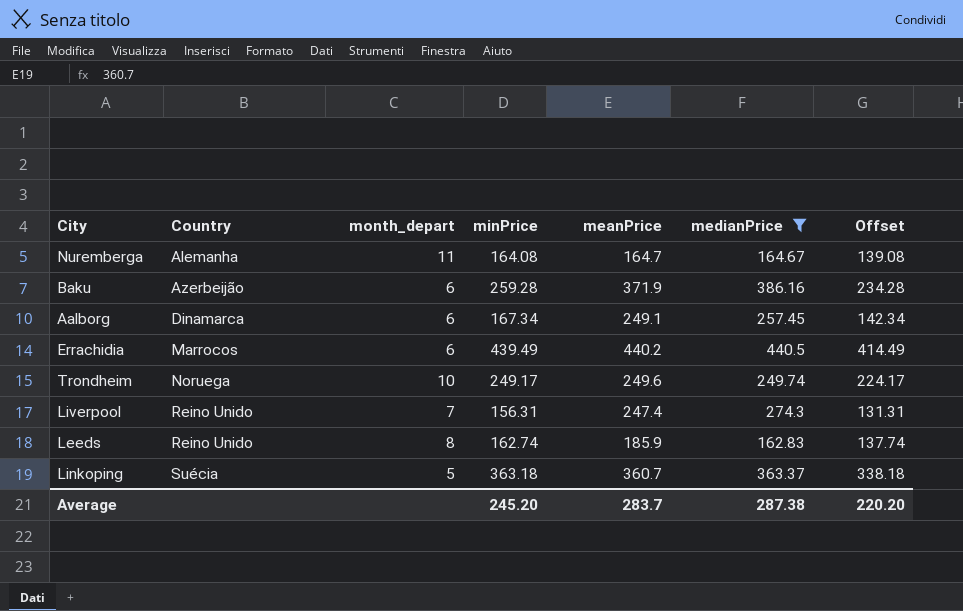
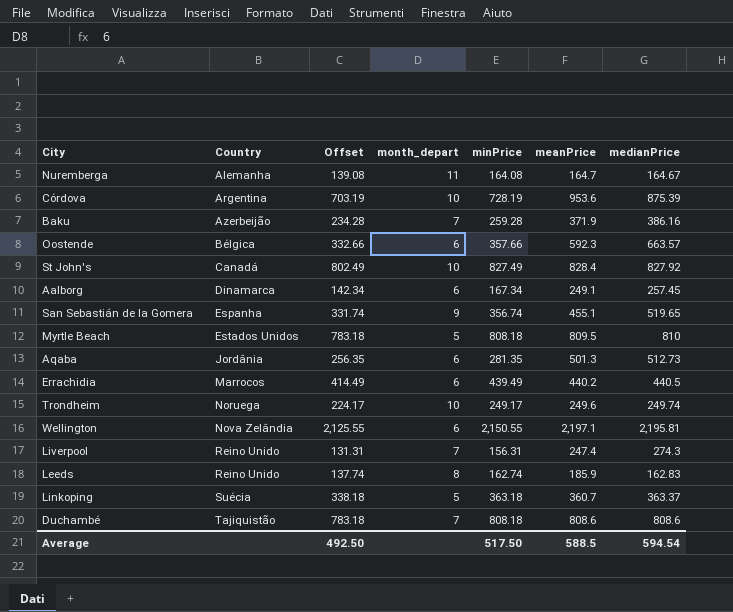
filter: medianPrice <= 440.5 -> none
column Offset | position: 7 -> 3
Baku | month_depart: 6 -> 7
Average | Offset: 220.20 -> 492.50
Average | minPrice: 245.20 -> 517.50
Average | meanPrice: 283.7 -> 588.5
Average | medianPrice: 287.38 -> 594.54

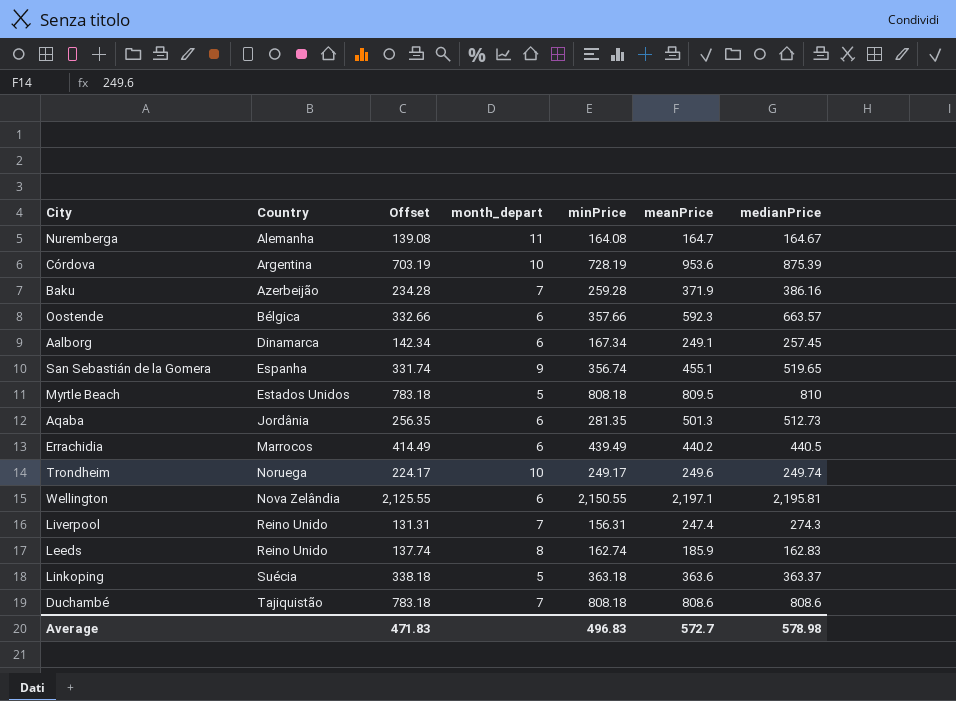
row St John's: Canadá | 802.49 | 10 | 827.49 | 828.4 | 827.92 -> none
Linkoping | meanPrice: 360.7 -> 363.6
Average | Offset: 492.50 -> 471.83
Average | minPrice: 517.50 -> 496.83
Average | meanPrice: 588.5 -> 572.7
Average | medianPrice: 594.54 -> 578.98

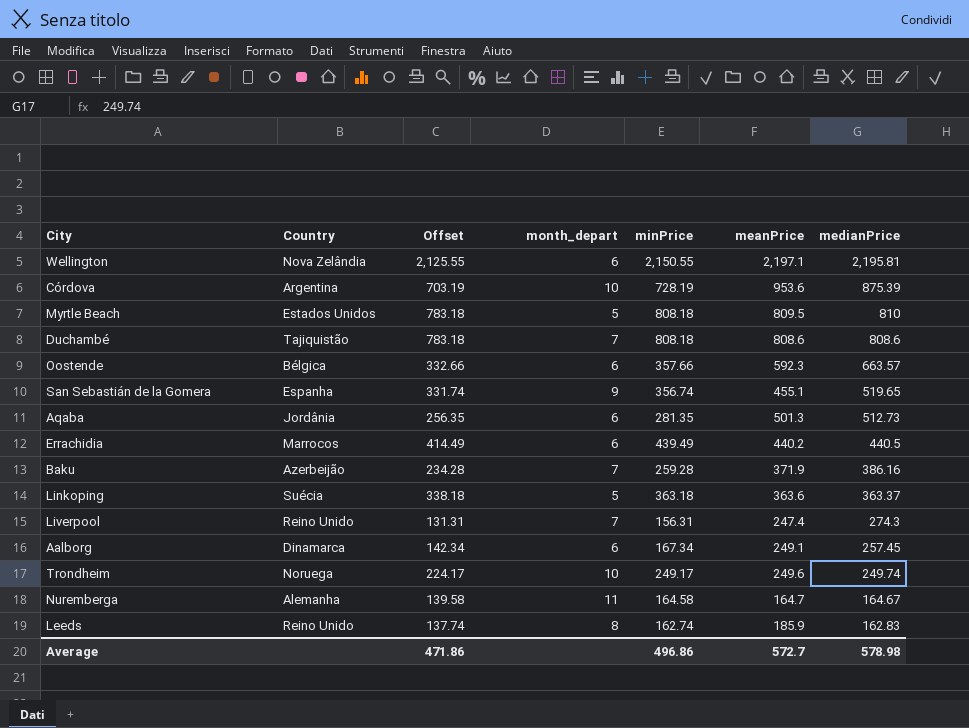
row order: Country ascending -> medianPrice descending
Nuremberga | Offset: 139.08 -> 139.58
Nuremberga | minPrice: 164.08 -> 164.58
Average | Offset: 471.83 -> 471.86
Average | minPrice: 496.83 -> 496.86

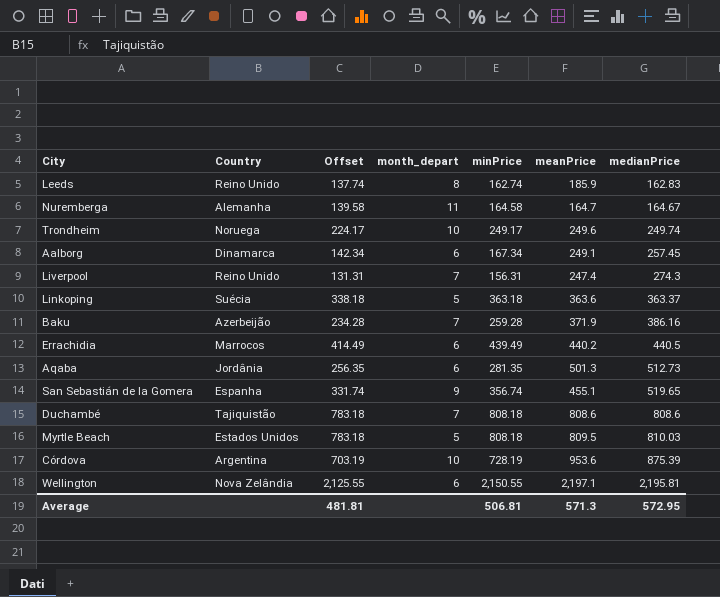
row order: medianPrice descending -> medianPrice ascending
row Oostende: Bélgica | 332.66 | 6 | 357.66 | 592.3 | 663.57 -> none
Myrtle Beach | medianPrice: 810 -> 810.03
Average | Offset: 471.86 -> 481.81
Average | minPrice: 496.86 -> 506.81
Average | meanPrice: 572.7 -> 571.3
Average | medianPrice: 578.98 -> 572.95

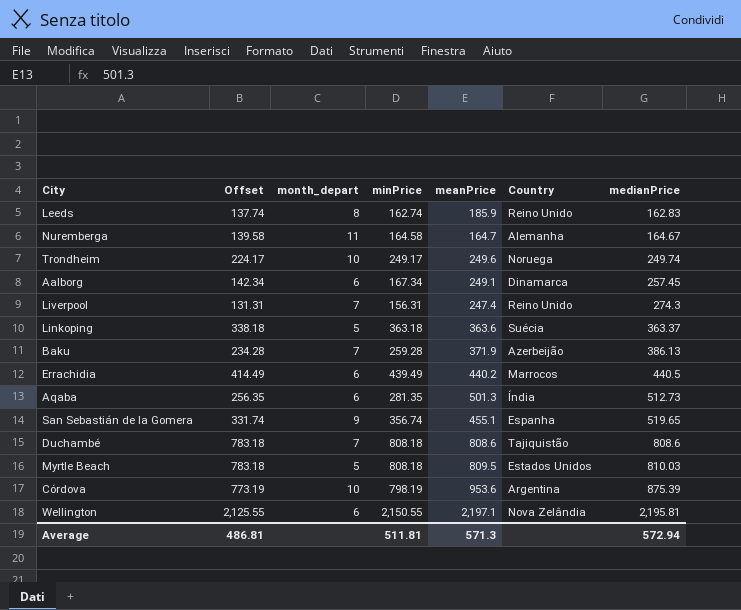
column Country | position: 2 -> 6
Baku | medianPrice: 386.16 -> 386.13
Aqaba | Country: Jordânia -> Índia
Córdova | Offset: 703.19 -> 773.19
Córdova | minPrice: 728.19 -> 798.19
Average | Offset: 481.81 -> 486.81
Average | minPrice: 506.81 -> 511.81
Average | medianPrice: 572.95 -> 572.94

